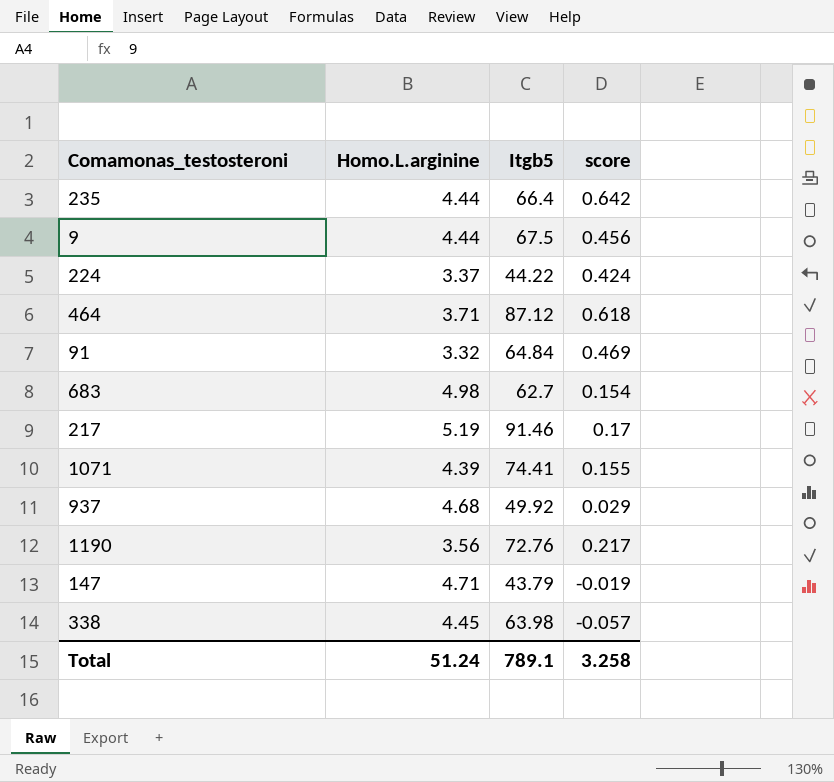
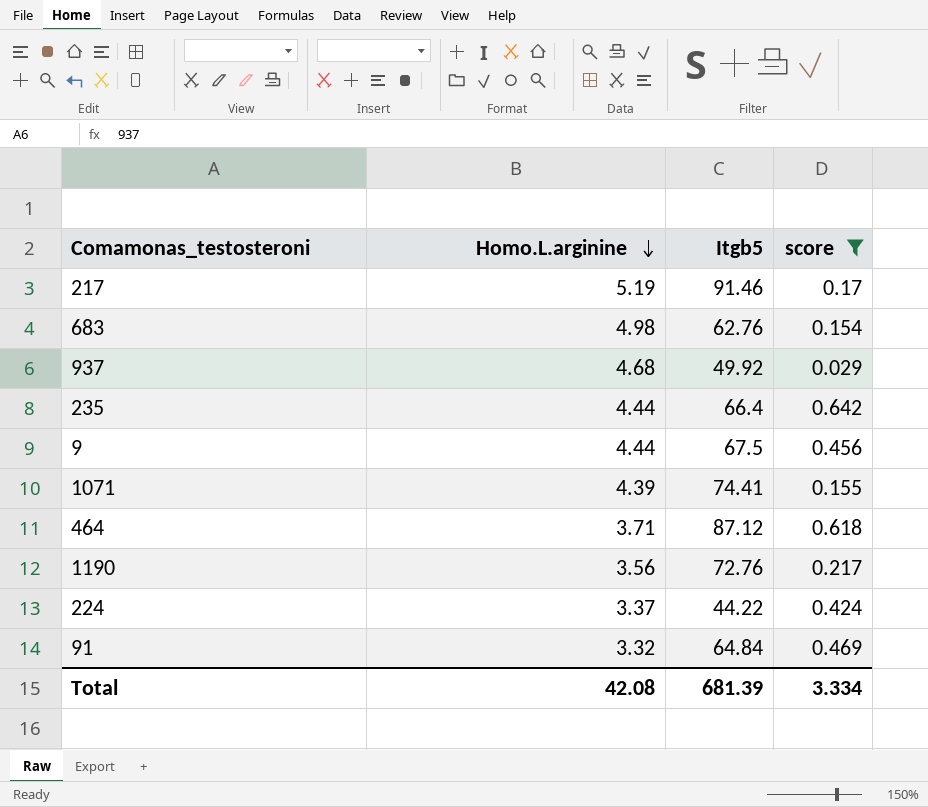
filter: none -> score >= 0.029
row order: none -> Homo.L.arginine descending
683 | Itgb5: 62.7 -> 62.76
Total | Homo.L.arginine: 51.24 -> 42.08
Total | Itgb5: 789.1 -> 681.39
Total | score: 3.258 -> 3.334

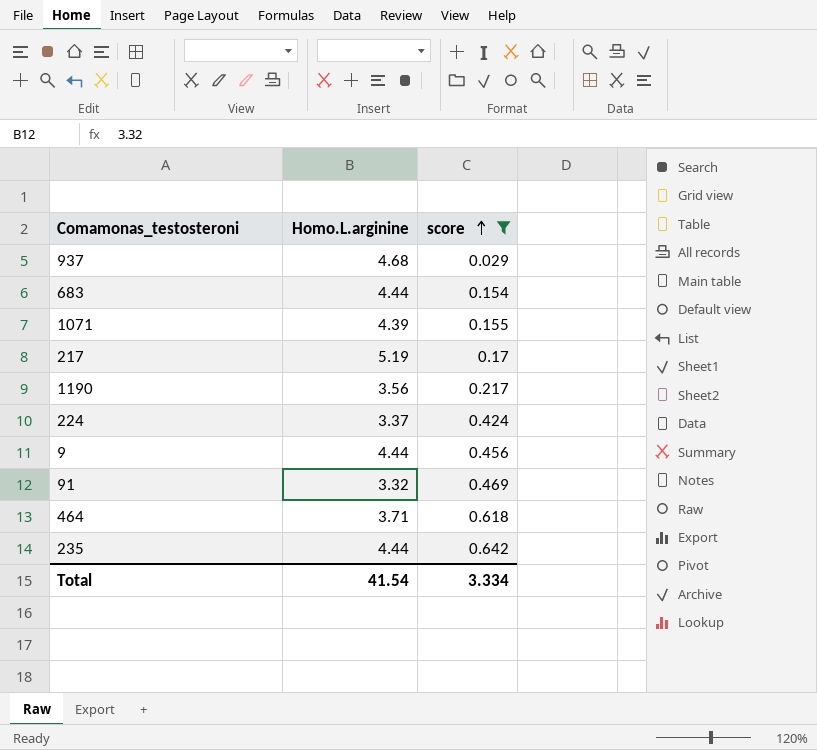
row order: Homo.L.arginine descending -> score ascending
column Itgb5 | position: 3 -> none
683 | Homo.L.arginine: 4.98 -> 4.44
Total | Homo.L.arginine: 42.08 -> 41.54

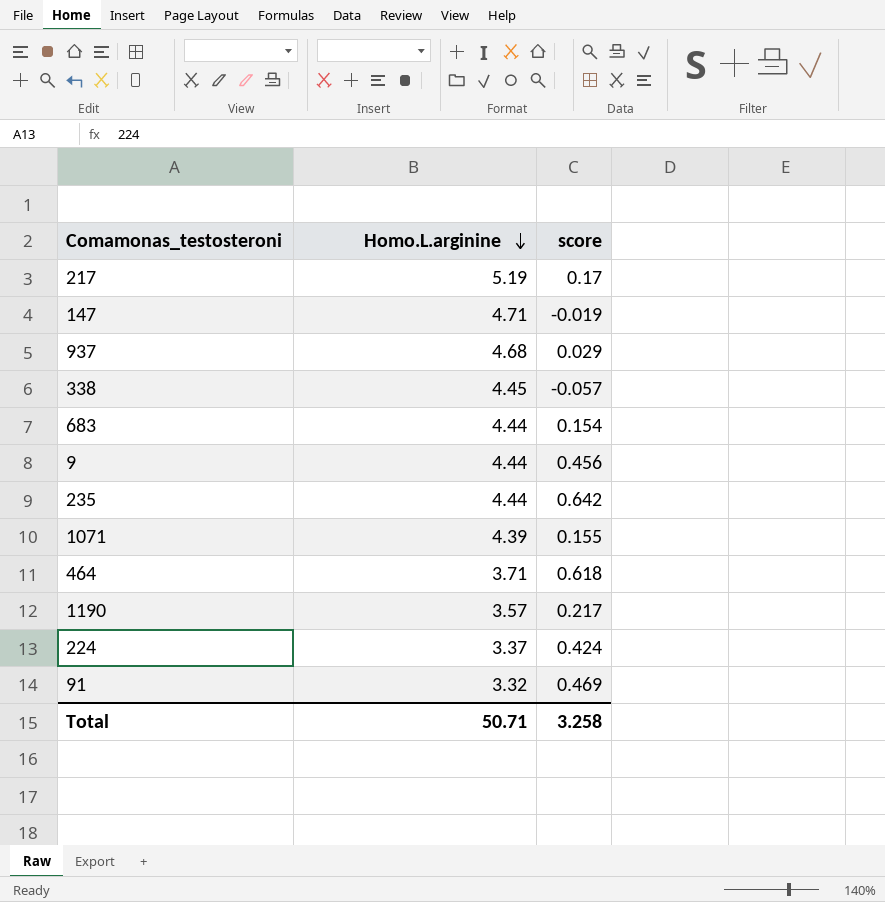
filter: score >= 0.029 -> none
row order: score ascending -> Homo.L.arginine descending
1190 | Homo.L.arginine: 3.56 -> 3.57
Total | Homo.L.arginine: 41.54 -> 50.71
Total | score: 3.334 -> 3.258

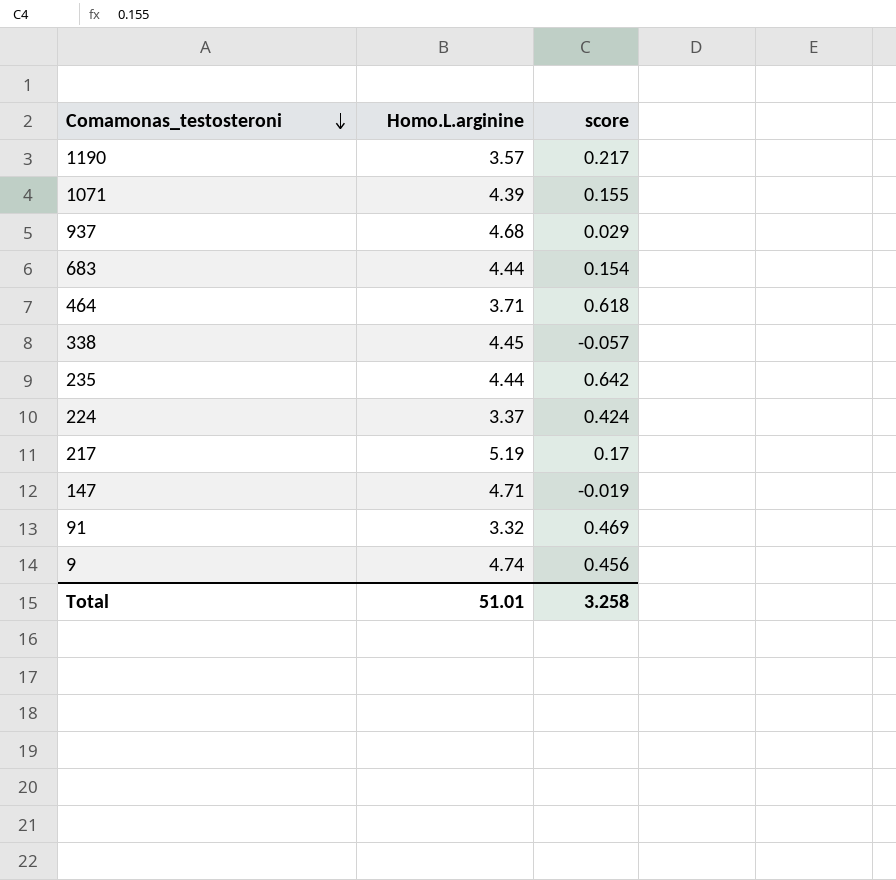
row order: Homo.L.arginine descending -> Comamonas_testosteroni descending
9 | Homo.L.arginine: 4.44 -> 4.74
Total | Homo.L.arginine: 50.71 -> 51.01

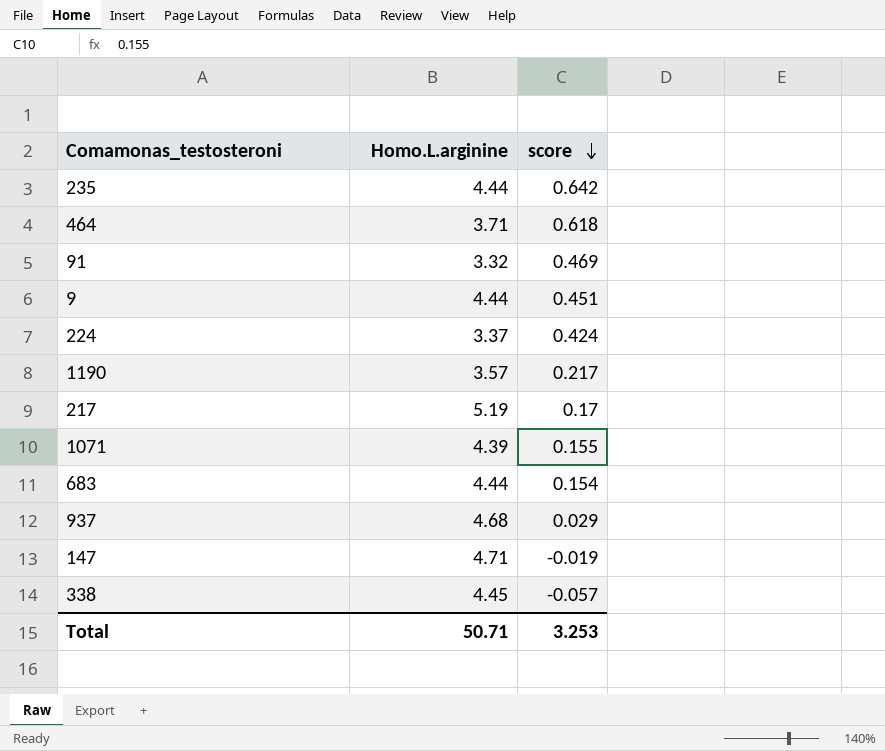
row order: Comamonas_testosteroni descending -> score descending
9 | Homo.L.arginine: 4.74 -> 4.44
9 | score: 0.456 -> 0.451
Total | Homo.L.arginine: 51.01 -> 50.71
Total | score: 3.258 -> 3.253

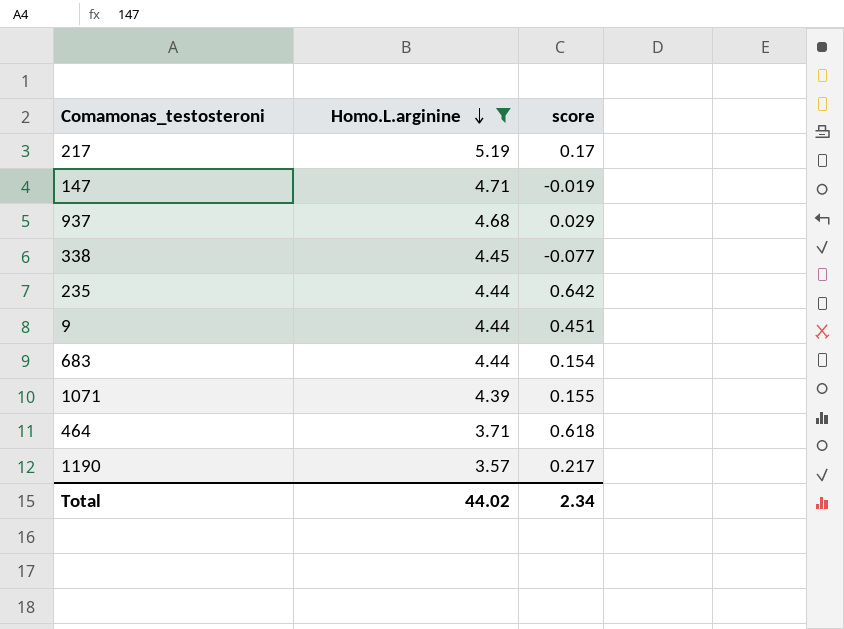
filter: none -> Homo.L.arginine >= 3.57
row order: score descending -> Homo.L.arginine descending
338 | score: -0.057 -> -0.077
Total | Homo.L.arginine: 50.71 -> 44.02
Total | score: 3.253 -> 2.34

